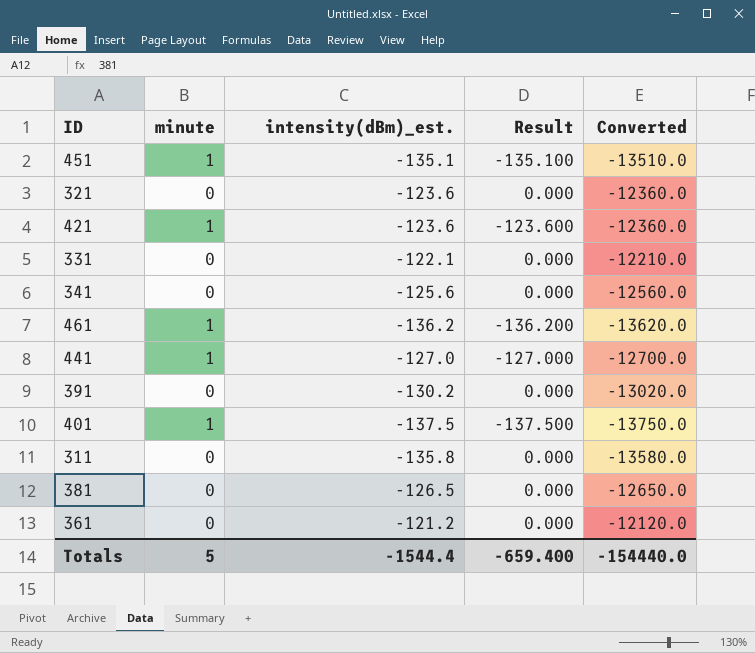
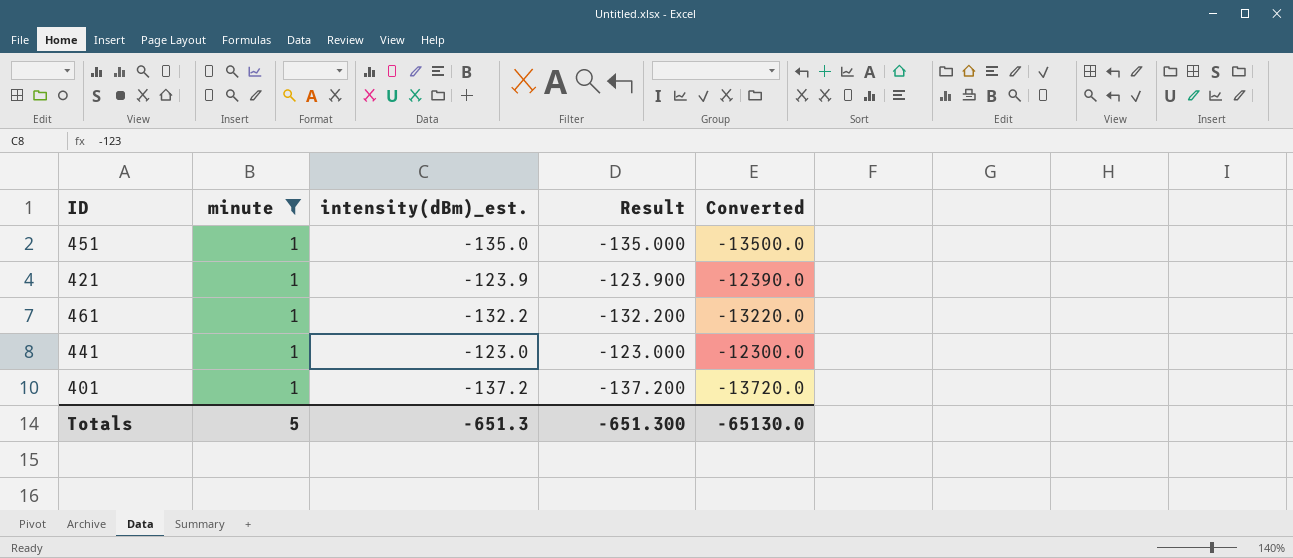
filter: none -> minute = 1
451 | intensity(dBm)_est.: -135.1 -> -135.0
451 | Result: -135.100 -> -135.000
451 | Converted: -13510.0 -> -13500.0
421 | intensity(dBm)_est.: -123.6 -> -123.9
421 | Result: -123.600 -> -123.900
421 | Converted: -12360.0 -> -12390.0
461 | intensity(dBm)_est.: -136.2 -> -132.2
461 | Result: -136.200 -> -132.200
461 | Converted: -13620.0 -> -13220.0
441 | intensity(dBm)_est.: -127.0 -> -123.0
441 | Result: -127.000 -> -123.000
441 | Converted: -12700.0 -> -12300.0
401 | intensity(dBm)_est.: -137.5 -> -137.2
401 | Result: -137.500 -> -137.200
401 | Converted: -13750.0 -> -13720.0
Totals | intensity(dBm)_est.: -1544.4 -> -651.3
Totals | Result: -659.400 -> -651.300
Totals | Converted: -154440.0 -> -65130.0

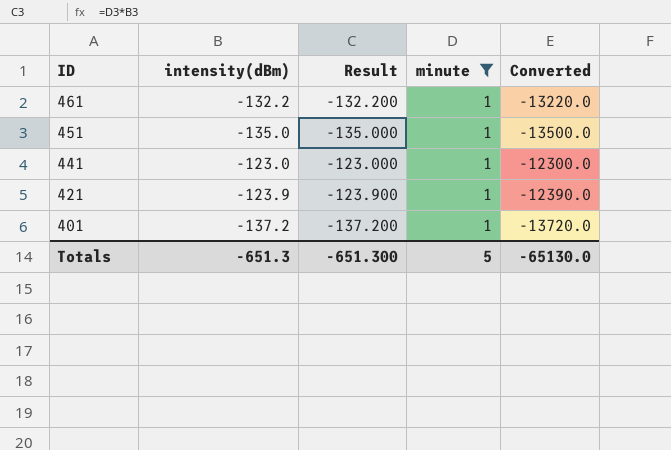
row order: none -> ID descending
column name: intensity(dBm)_est. -> intensity(dBm)
column minute | position: 2 -> 4

